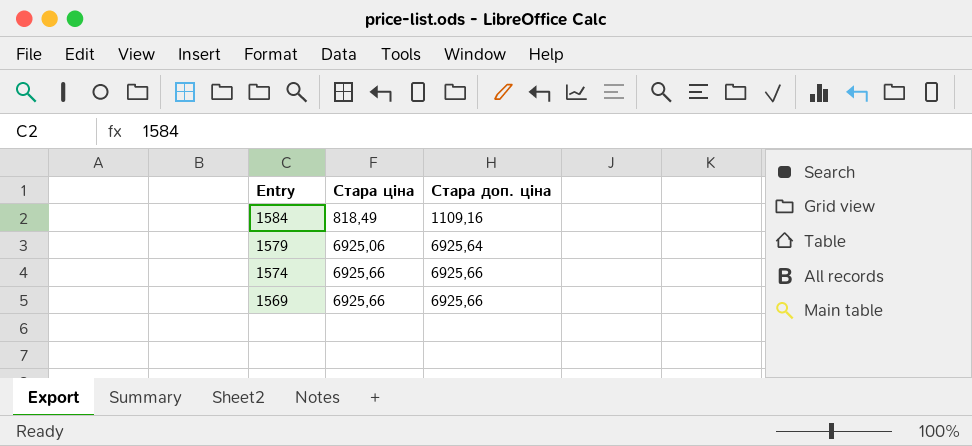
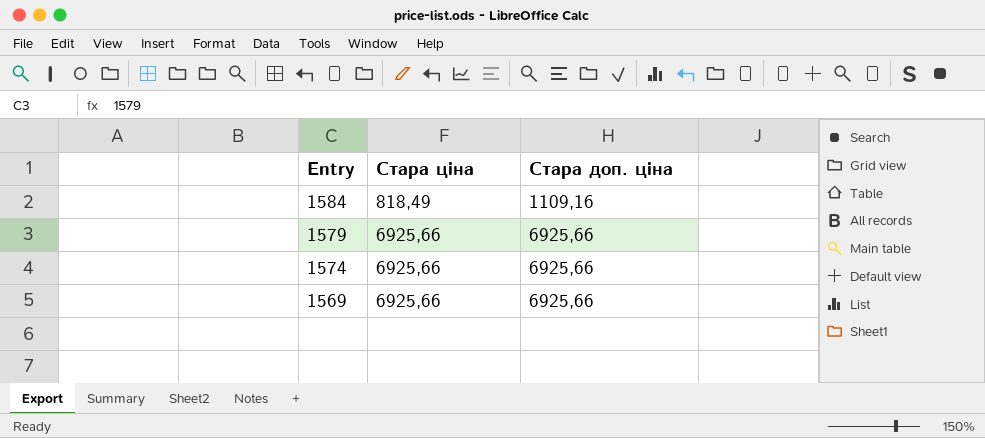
1579 | Стара ціна: 6925,06 -> 6925,66
1579 | Стара доп. ціна: 6925,64 -> 6925,66

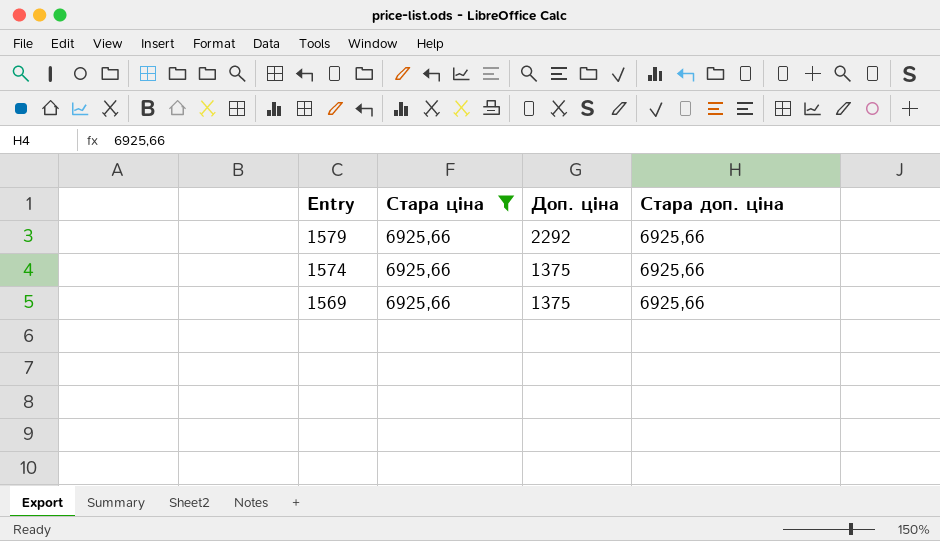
filter: none -> Стара ціна = 6925,66
column Доп. ціна | position: none -> 3

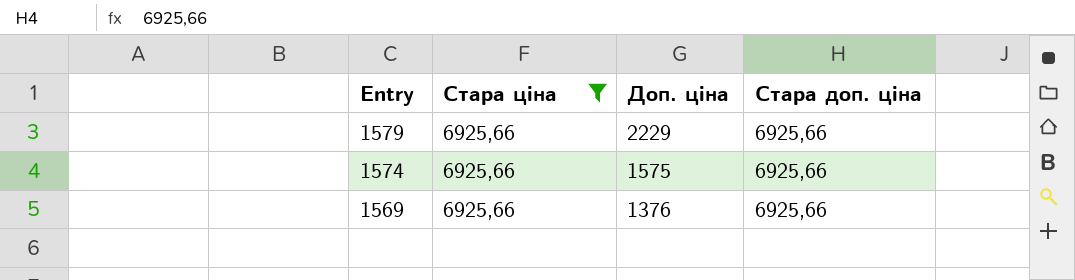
1579 | Доп. ціна: 2292 -> 2229
1574 | Доп. ціна: 1375 -> 1575
1569 | Доп. ціна: 1375 -> 1376

